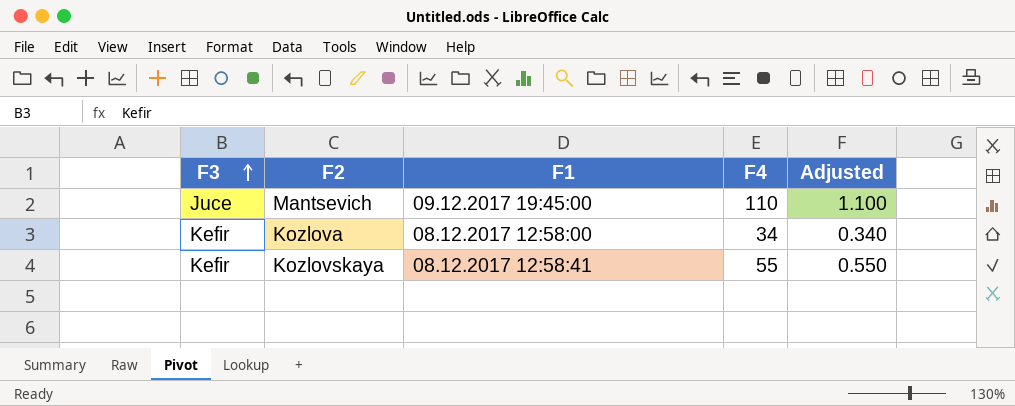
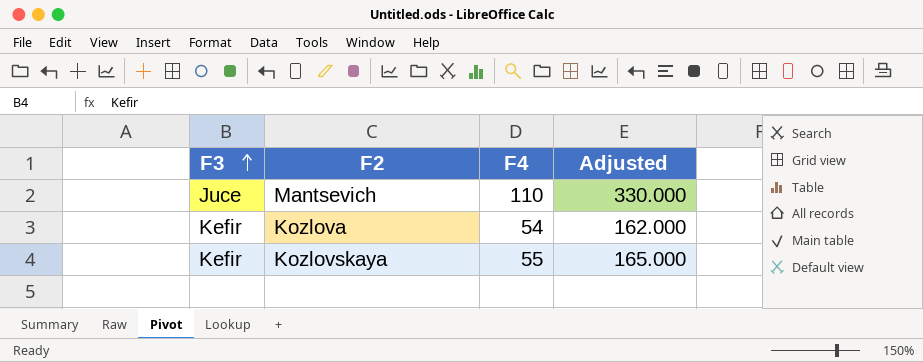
column F1 | position: 3 -> none
column Adjusted | formula: [F4] * 0.01 -> [F4] * 3
Kozlova | F4: 34 -> 54

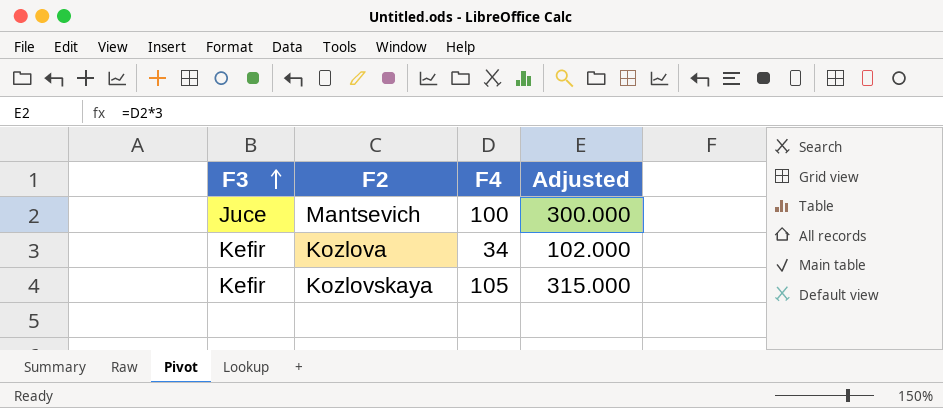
Mantsevich | F4: 110 -> 100
Mantsevich | Adjusted: 330.000 -> 300.000
Kozlova | F4: 54 -> 34
Kozlova | Adjusted: 162.000 -> 102.000
Kozlovskaya | F4: 55 -> 105
Kozlovskaya | Adjusted: 165.000 -> 315.000

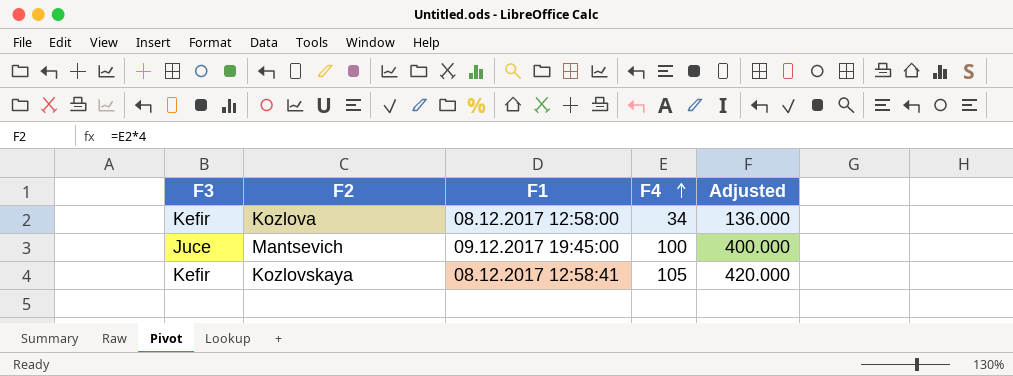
row order: F3 ascending -> F4 ascending
column F1 | position: none -> 3
column Adjusted | formula: [F4] * 3 -> [F4] * 4

